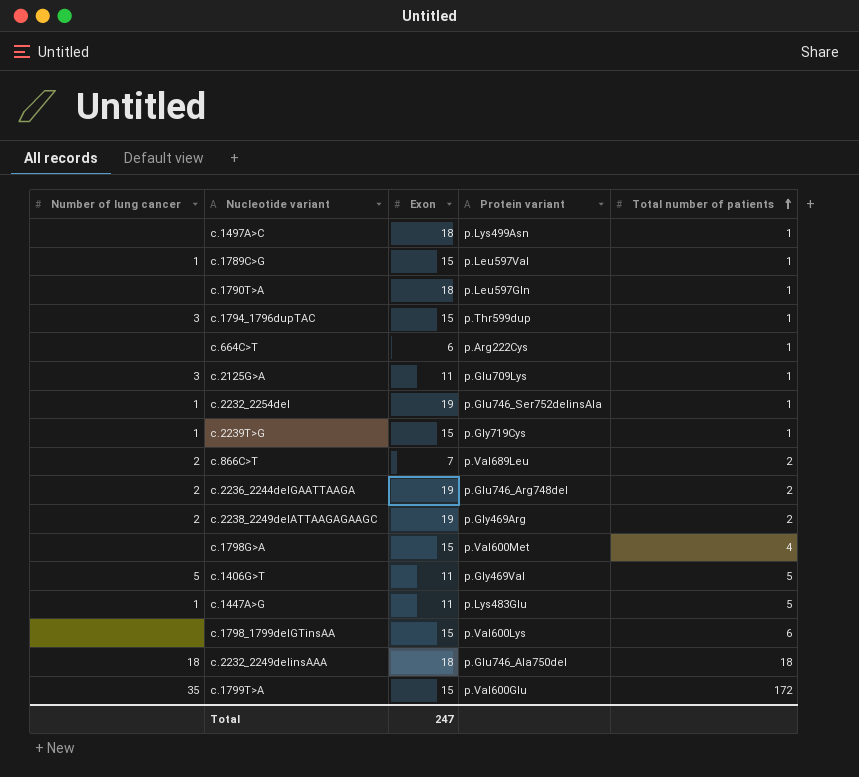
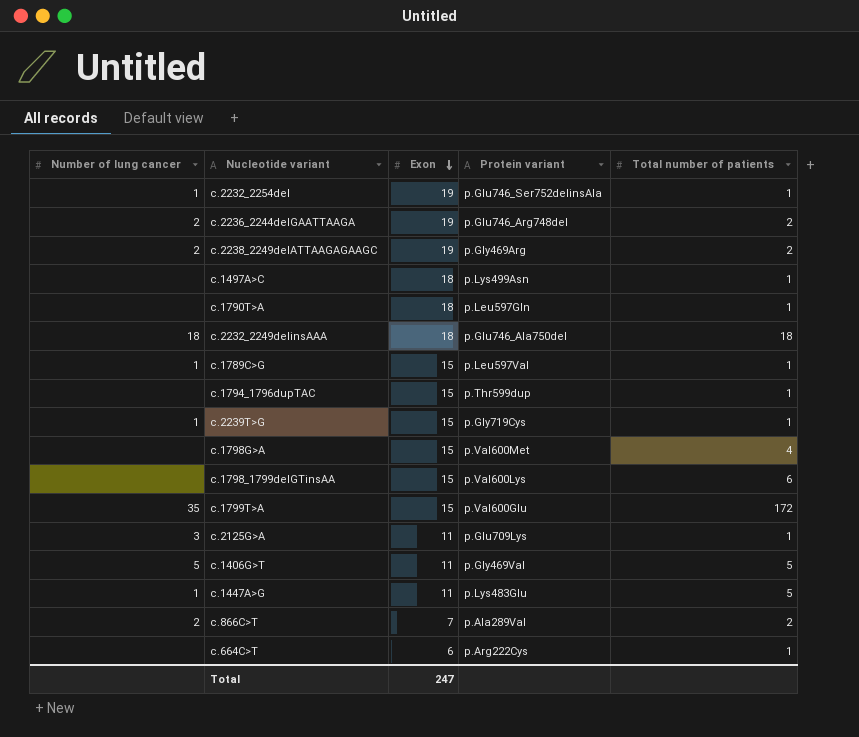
row order: Total number of patients ascending -> Exon descending
c.1794_1796dupTAC | Number of lung cancer: 3 -> none
c.866C>T | Protein variant: p.Val689Leu -> p.Ala289Val

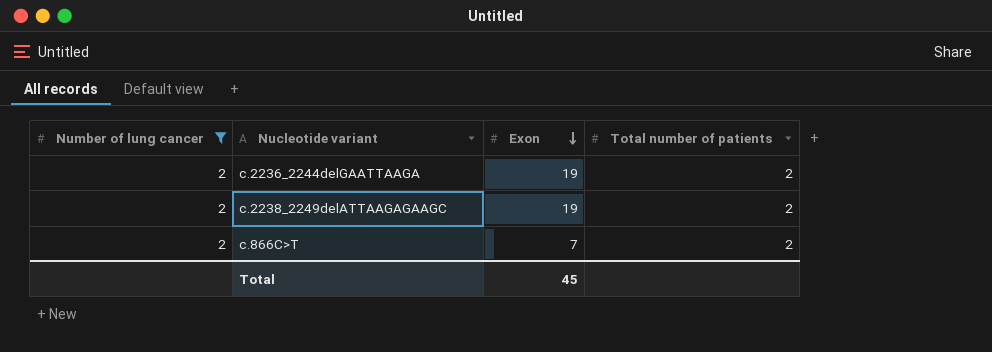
filter: none -> Number of lung cancer = 2
column Protein variant | position: 4 -> none
Total | Exon: 247 -> 45

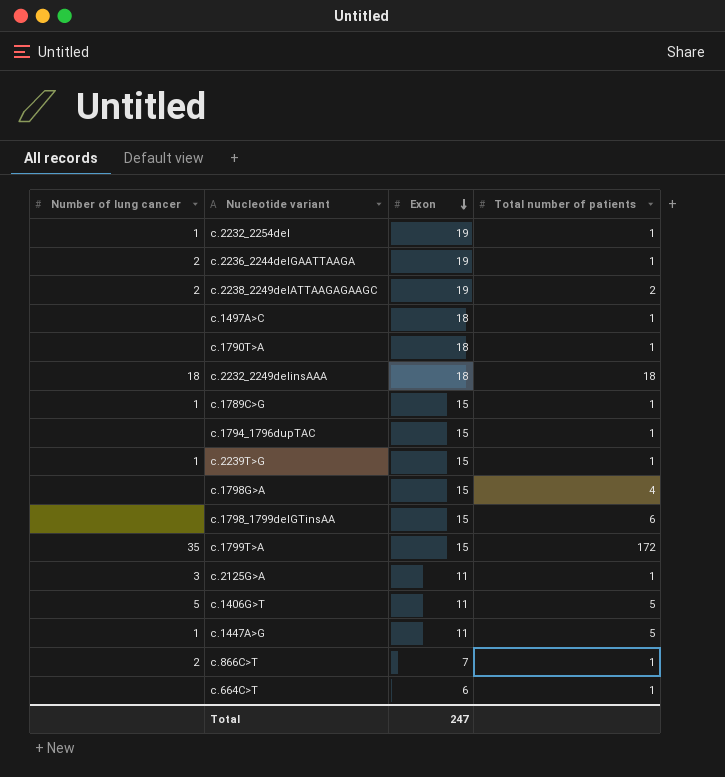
filter: Number of lung cancer = 2 -> none
c.2236_2244delGAATTAAGA | Total number of patients: 2 -> 1
c.866C>T | Total number of patients: 2 -> 1
Total | Exon: 45 -> 247

